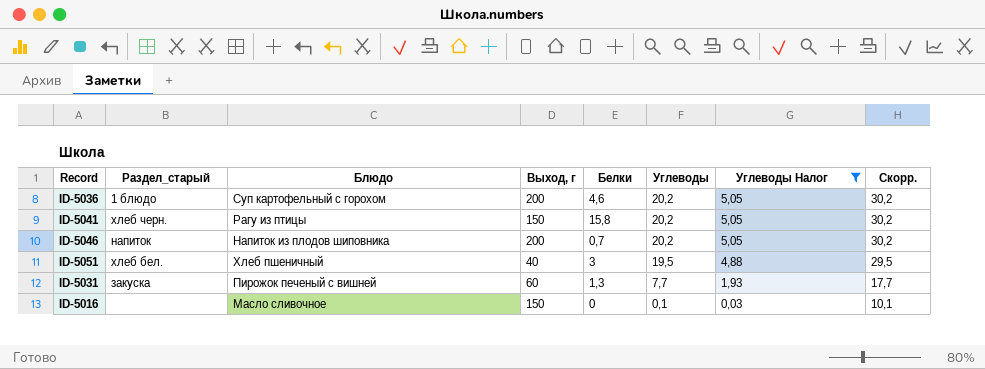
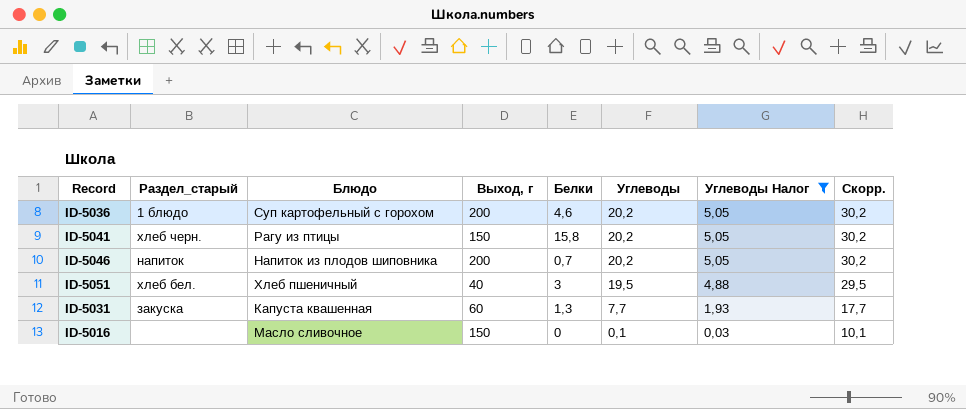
ID-5031 | Блюдо: Пирожок печеный с вишней -> Капуста квашенная

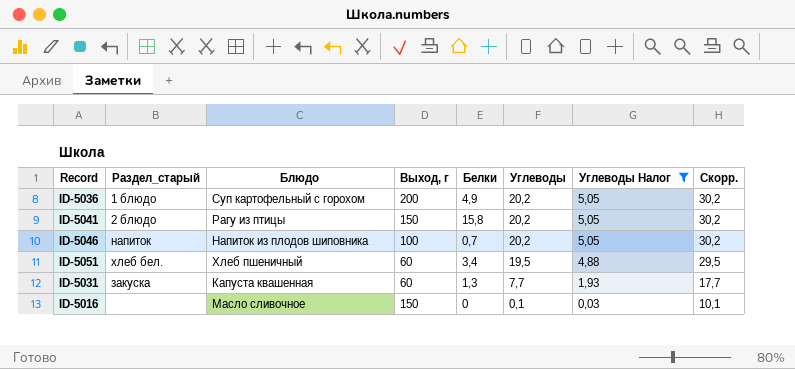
ID-5036 | Белки: 4,6 -> 4,9
ID-5041 | Раздел_старый: хлеб черн. -> 2 блюдо
ID-5046 | Выход, г: 200 -> 100
ID-5051 | Выход, г: 40 -> 60
ID-5051 | Белки: 3 -> 3,4

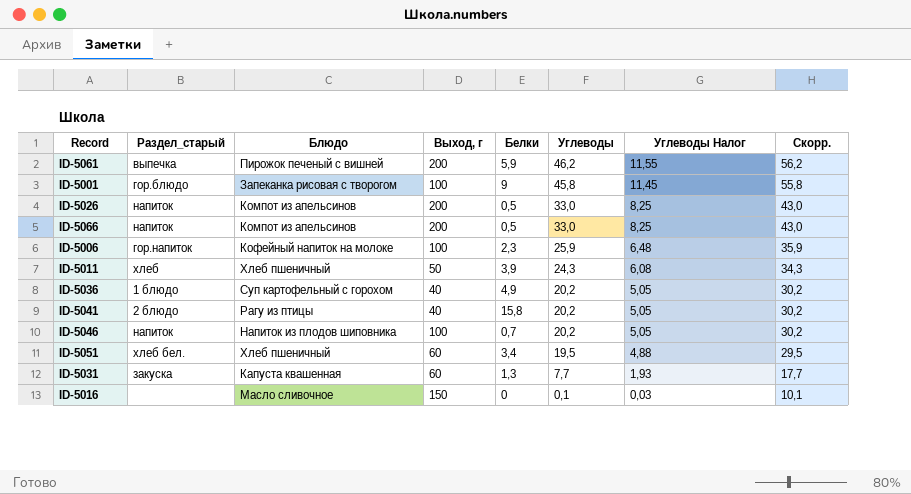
filter: Углеводы Налог <= 5,05 -> none
ID-5036 | Выход, г: 200 -> 40
ID-5041 | Выход, г: 150 -> 40

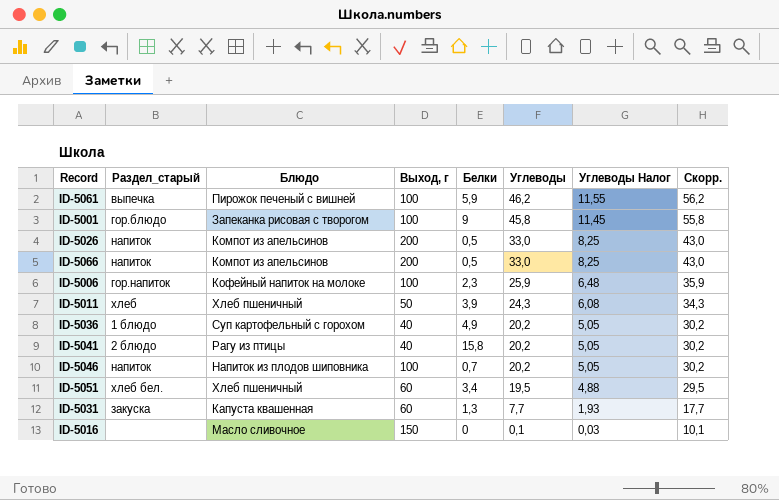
ID-5061 | Выход, г: 200 -> 100

